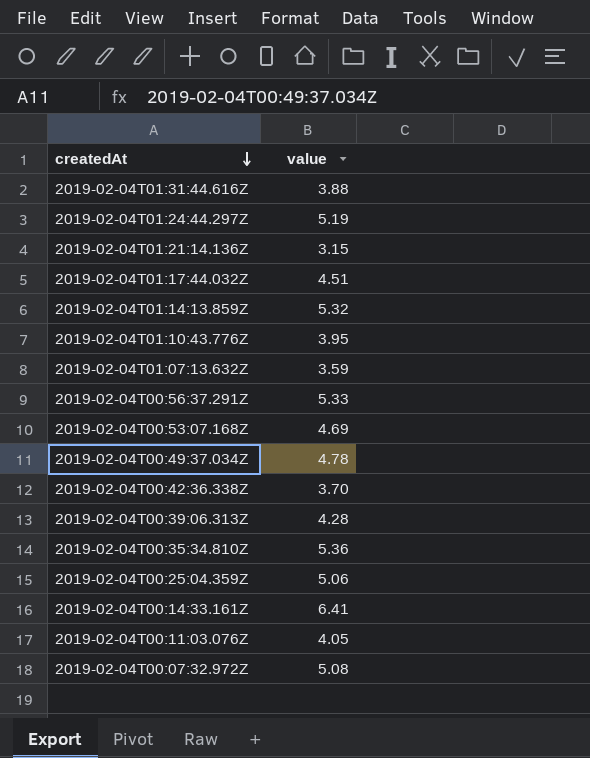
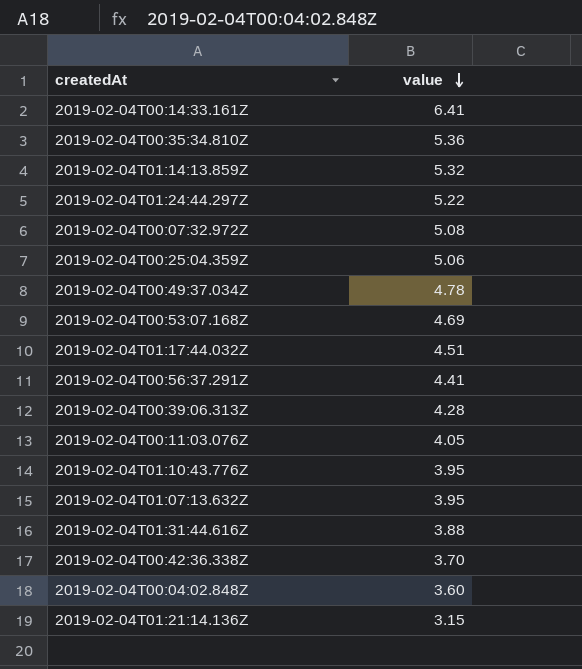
row order: createdAt descending -> value descending
2019-02-04T01:24:44.297Z | value: 5.19 -> 5.22
2019-02-04T00:56:37.291Z | value: 5.33 -> 4.41
2019-02-04T01:07:13.632Z | value: 3.59 -> 3.95
row 2019-02-04T00:04:02.848Z: none -> 3.60

